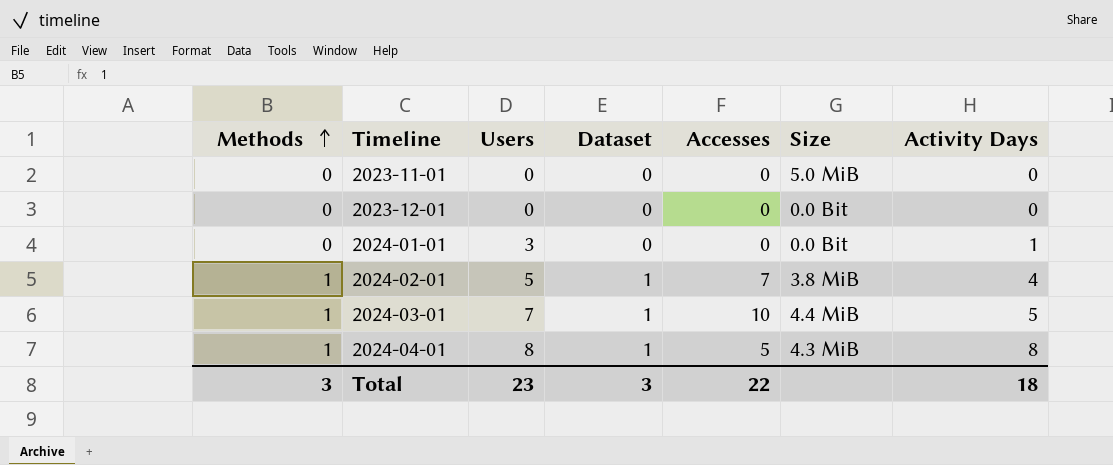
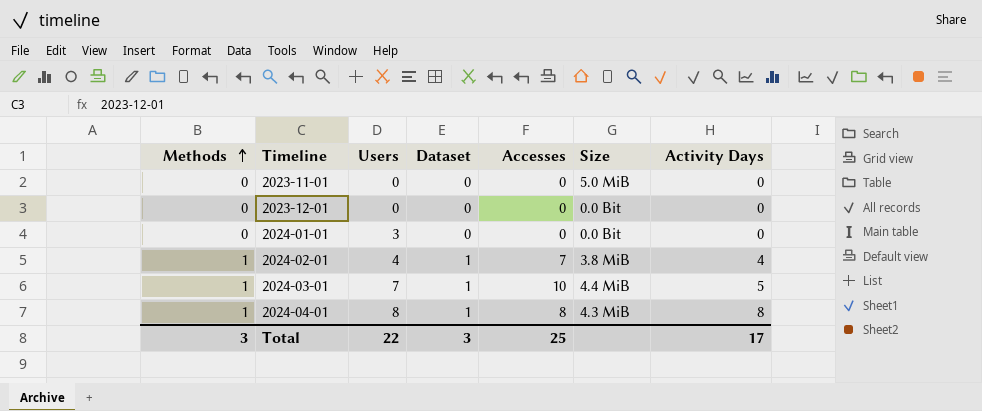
2024-01-01 | Activity Days: 1 -> 0
2024-02-01 | Users: 5 -> 4
2024-04-01 | Accesses: 5 -> 8
Total | Users: 23 -> 22
Total | Accesses: 22 -> 25
Total | Activity Days: 18 -> 17

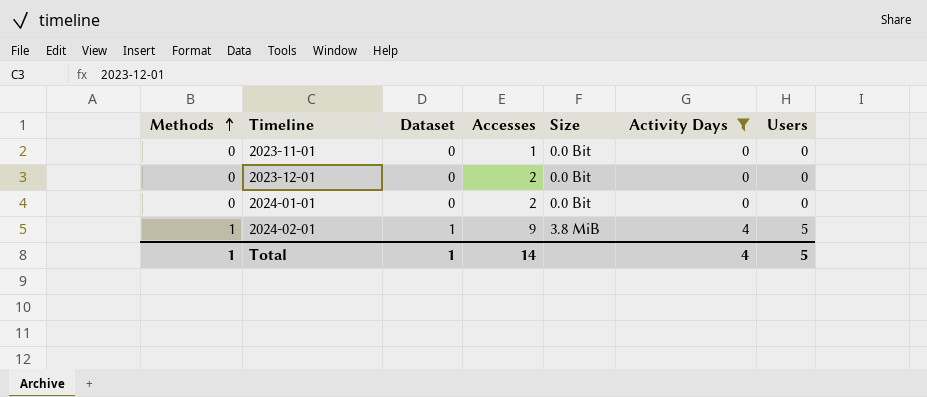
filter: none -> Activity Days <= 4
column Users | position: 3 -> 7
2023-11-01 | Accesses: 0 -> 1
2023-11-01 | Size: 5.0 MiB -> 0.0 Bit
2023-12-01 | Accesses: 0 -> 2
2024-01-01 | Accesses: 0 -> 2
2024-01-01 | Users: 3 -> 0
2024-02-01 | Accesses: 7 -> 9
2024-02-01 | Users: 4 -> 5
Total | Methods: 3 -> 1
Total | Dataset: 3 -> 1
Total | Accesses: 25 -> 14
Total | Activity Days: 17 -> 4
Total | Users: 22 -> 5

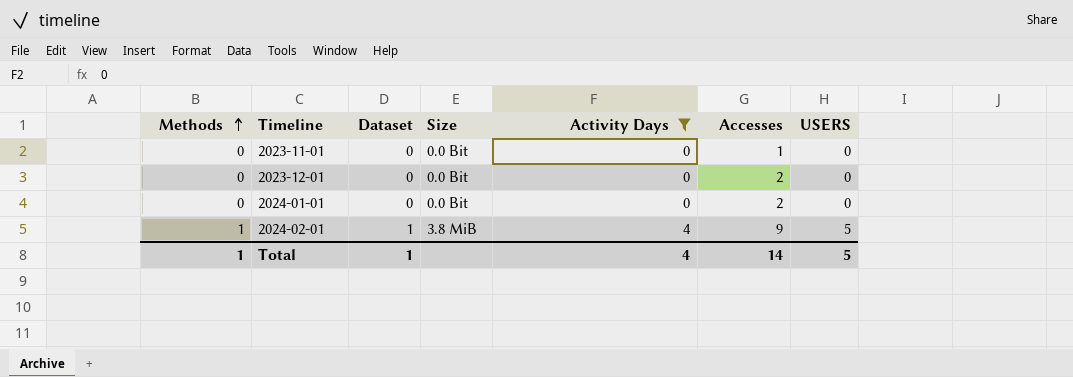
column Accesses | position: 4 -> 6
column name: Users -> USERS

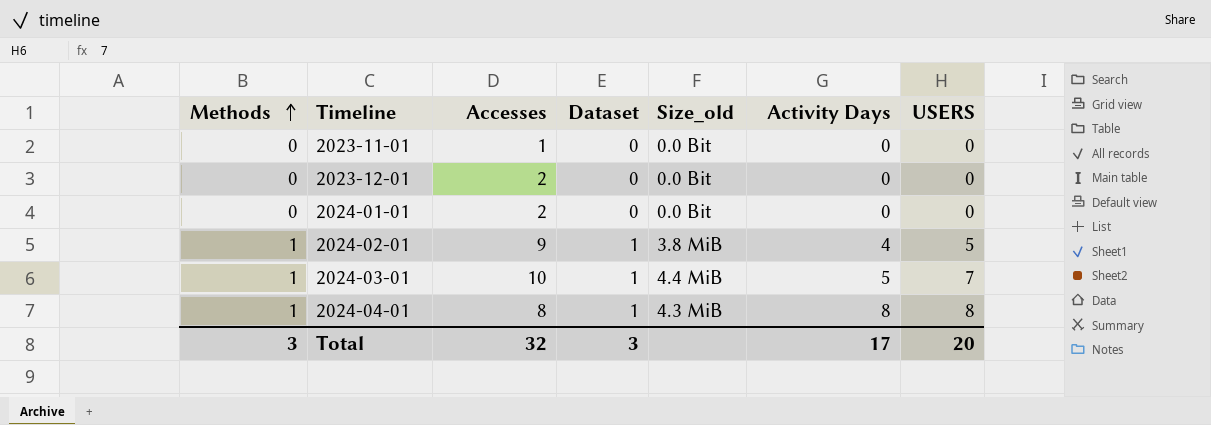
filter: Activity Days <= 4 -> none
column Accesses | position: 6 -> 3
column name: Size -> Size_old
Total | Methods: 1 -> 3
Total | Accesses: 14 -> 32
Total | Dataset: 1 -> 3
Total | Activity Days: 4 -> 17
Total | USERS: 5 -> 20

